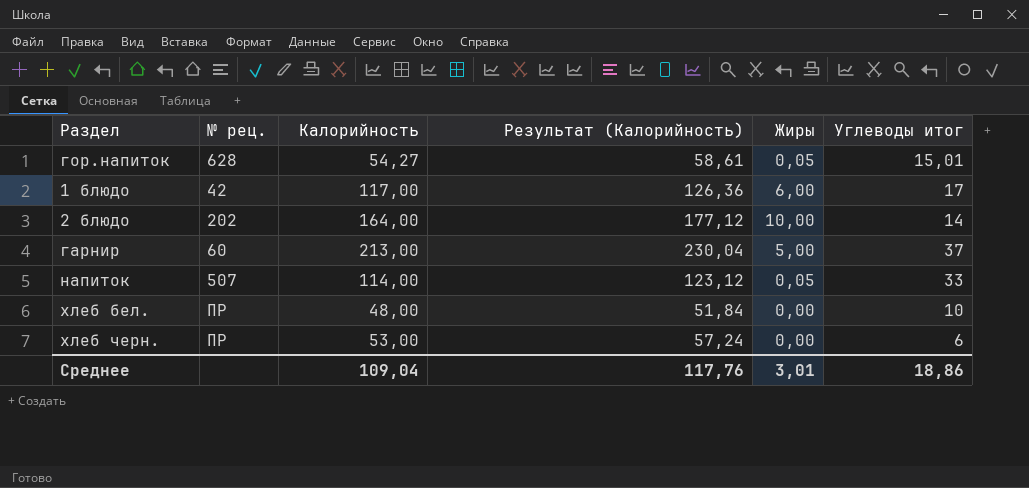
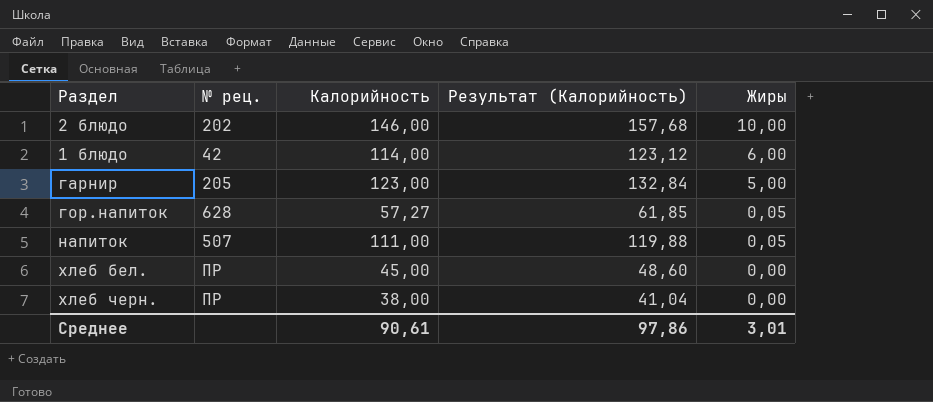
row order: none -> Жиры descending
column Углеводы итог | position: 6 -> none
2 блюдо | Калорийность: 164,00 -> 146,00
2 блюдо | Результат (Калорийность): 177,12 -> 157,68
1 блюдо | Калорийность: 117,00 -> 114,00
1 блюдо | Результат (Калорийность): 126,36 -> 123,12
гарнир | № рец.: 60 -> 205
гарнир | Калорийность: 213,00 -> 123,00
гарнир | Результат (Калорийность): 230,04 -> 132,84
гор.напиток | Калорийность: 54,27 -> 57,27
гор.напиток | Результат (Калорийность): 58,61 -> 61,85
напиток | Калорийность: 114,00 -> 111,00
напиток | Результат (Калорийность): 123,12 -> 119,88
хлеб бел. | Калорийность: 48,00 -> 45,00
хлеб бел. | Результат (Калорийность): 51,84 -> 48,60
хлеб черн. | Калорийность: 53,00 -> 38,00
хлеб черн. | Результат (Калорийность): 57,24 -> 41,04
Среднее | Калорийность: 109,04 -> 90,61
Среднее | Результат (Калорийность): 117,76 -> 97,86

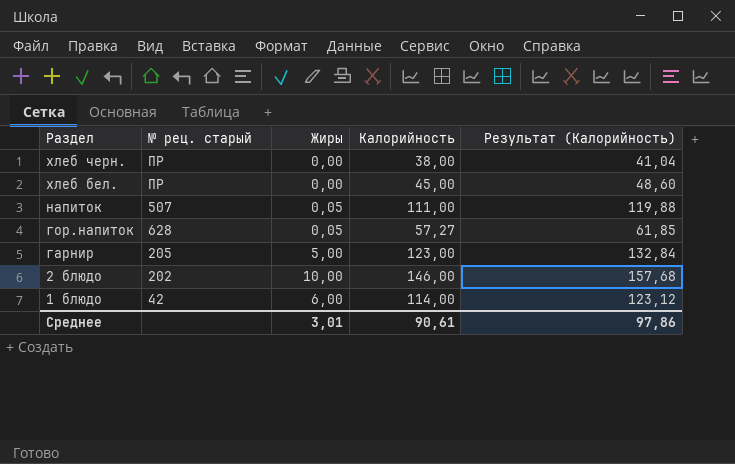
row order: Жиры descending -> Раздел descending
column name: № рец. -> № рец. старый
column Жиры | position: 5 -> 3

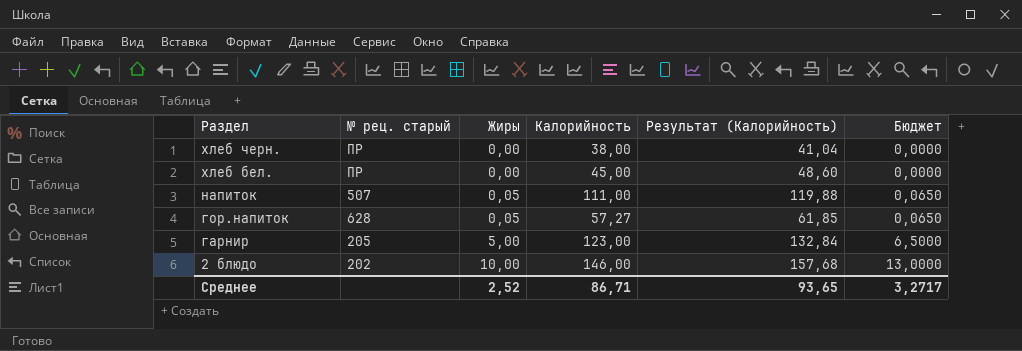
column Бюджет | formula: none -> [Жиры] * 1,3
row 1 блюдо: 42 | 6,00 | 114,00 | 123,12 -> none
Среднее | Жиры: 3,01 -> 2,52
Среднее | Калорийность: 90,61 -> 86,71
Среднее | Результат (Калорийность): 97,86 -> 93,65

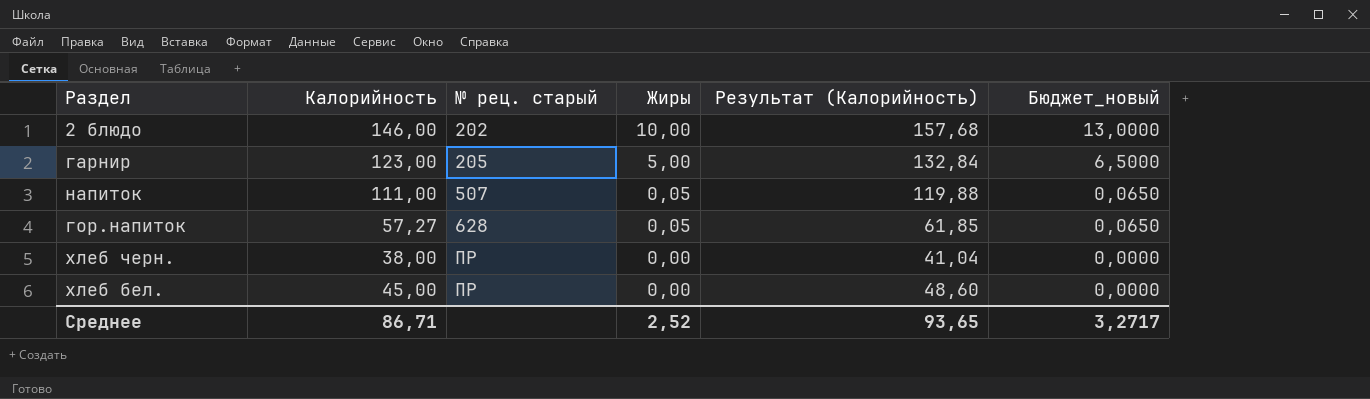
row order: Раздел descending -> № рец. старый ascending
column Калорийность | position: 4 -> 2
column name: Бюджет -> Бюджет_новый

